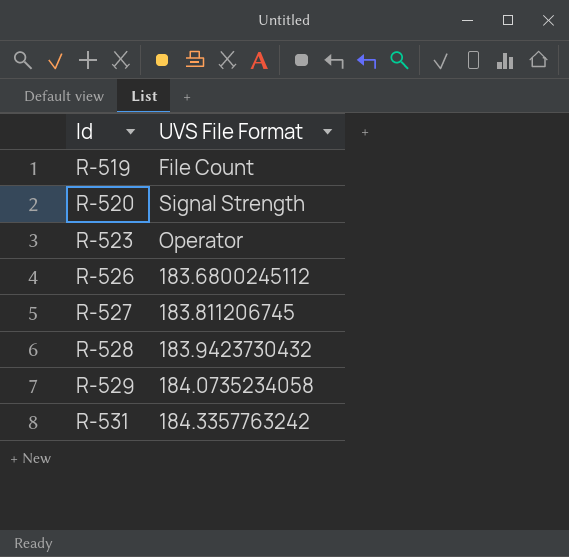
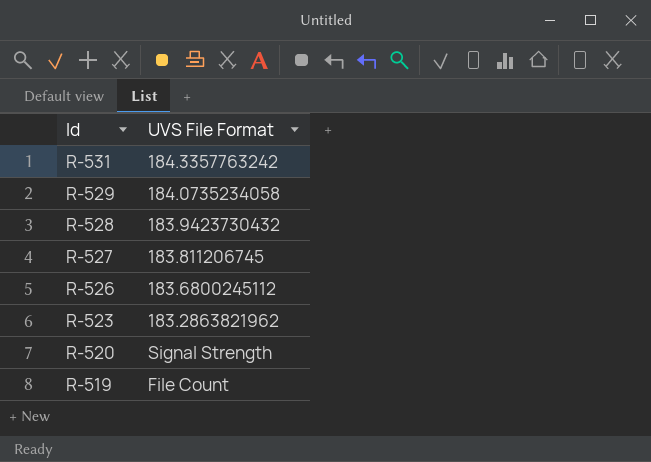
row order: Id ascending -> Id descending
R-523 | UVS File Format: Operator -> 183.2863821962

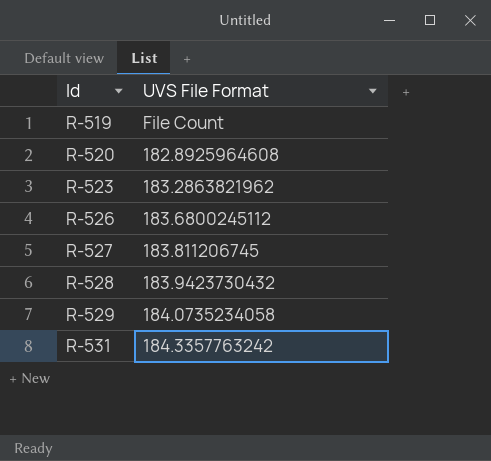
row order: Id descending -> Id ascending
R-520 | UVS File Format: Signal Strength -> 182.8925964608

